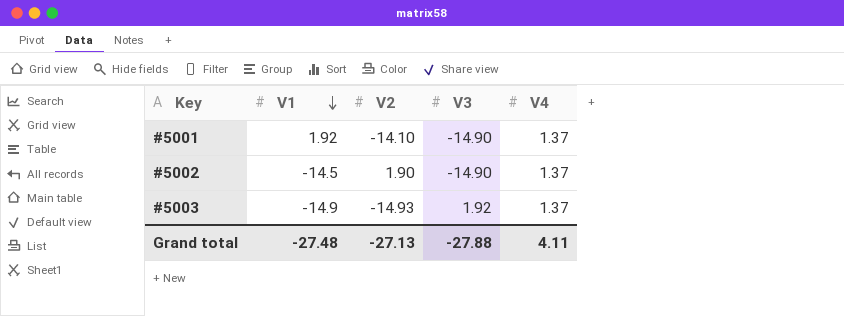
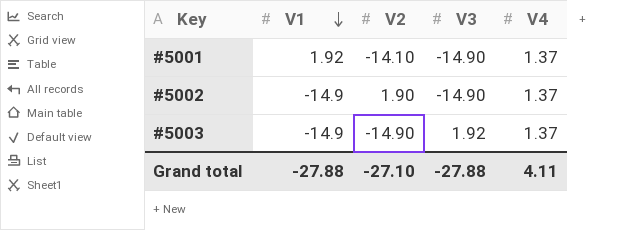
#5002 | V1: -14.5 -> -14.9
#5003 | V2: -14.93 -> -14.90
Grand total | V1: -27.48 -> -27.88
Grand total | V2: -27.13 -> -27.10

